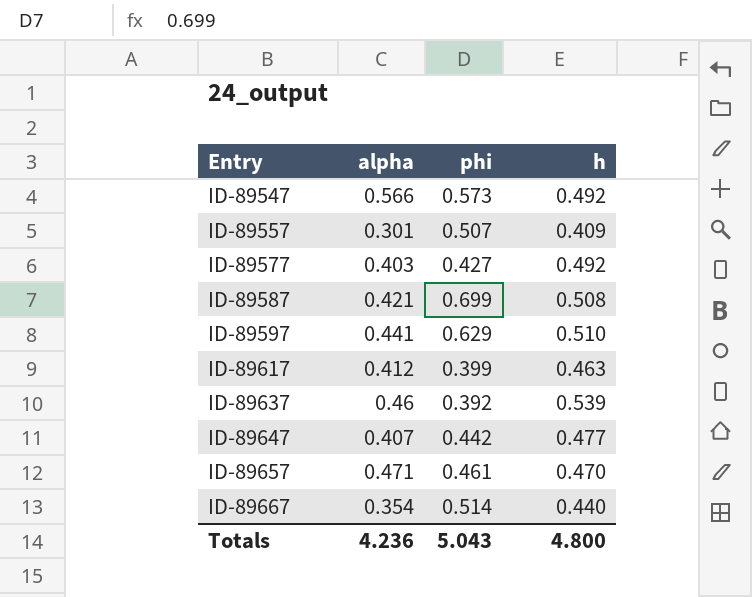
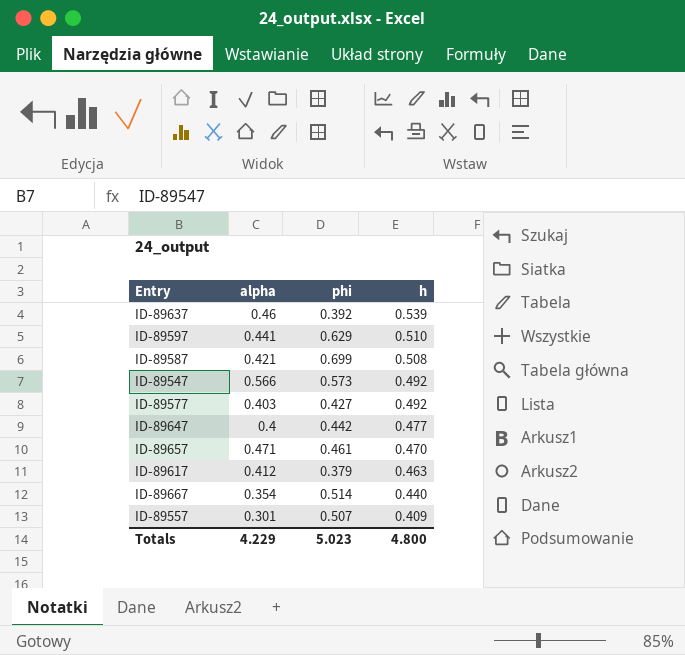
row order: Entry ascending -> h descending
ID-89647 | alpha: 0.407 -> 0.4
ID-89617 | phi: 0.399 -> 0.379
Totals | alpha: 4.236 -> 4.229
Totals | phi: 5.043 -> 5.023

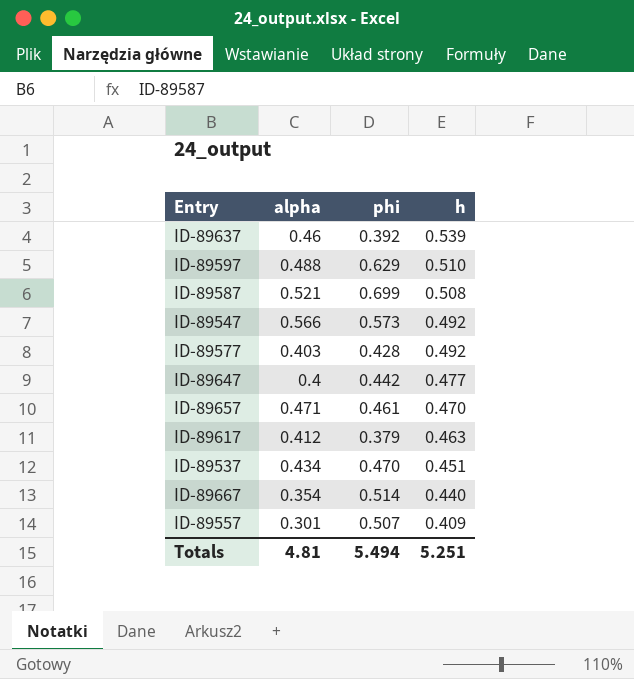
ID-89597 | alpha: 0.441 -> 0.488
ID-89587 | alpha: 0.421 -> 0.521
ID-89577 | phi: 0.427 -> 0.428
row ID-89537: none -> 0.434 | 0.470 | 0.451
Totals | alpha: 4.229 -> 4.81
Totals | phi: 5.023 -> 5.494
Totals | h: 4.800 -> 5.251

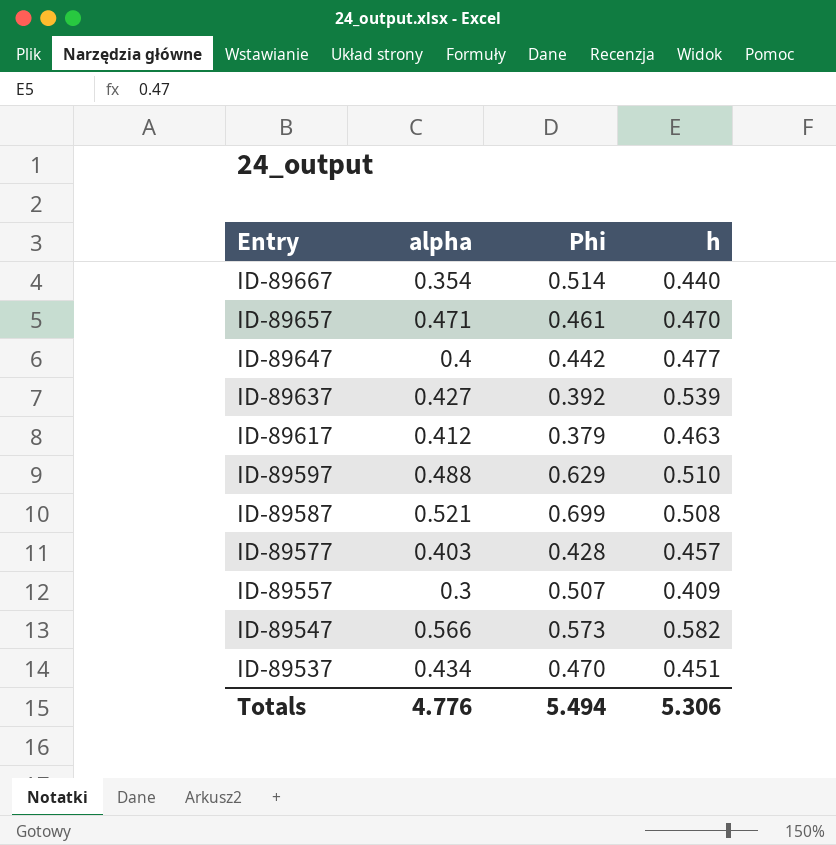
row order: h descending -> Entry descending
column name: phi -> Phi
ID-89637 | alpha: 0.46 -> 0.427
ID-89577 | h: 0.492 -> 0.457
ID-89557 | alpha: 0.301 -> 0.3
ID-89547 | h: 0.492 -> 0.582
Totals | alpha: 4.81 -> 4.776
Totals | h: 5.251 -> 5.306

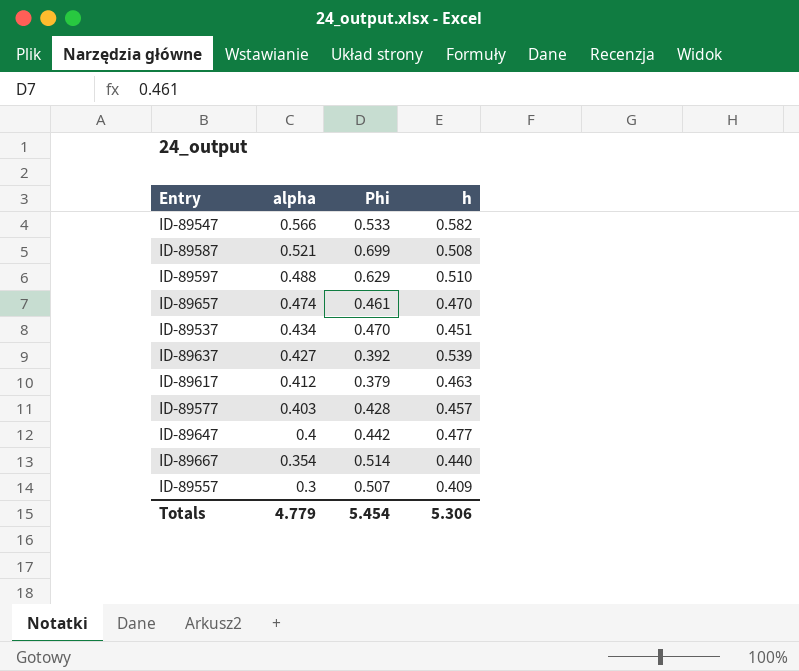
row order: Entry descending -> alpha descending
ID-89547 | Phi: 0.573 -> 0.533
ID-89657 | alpha: 0.471 -> 0.474
Totals | alpha: 4.776 -> 4.779
Totals | Phi: 5.494 -> 5.454

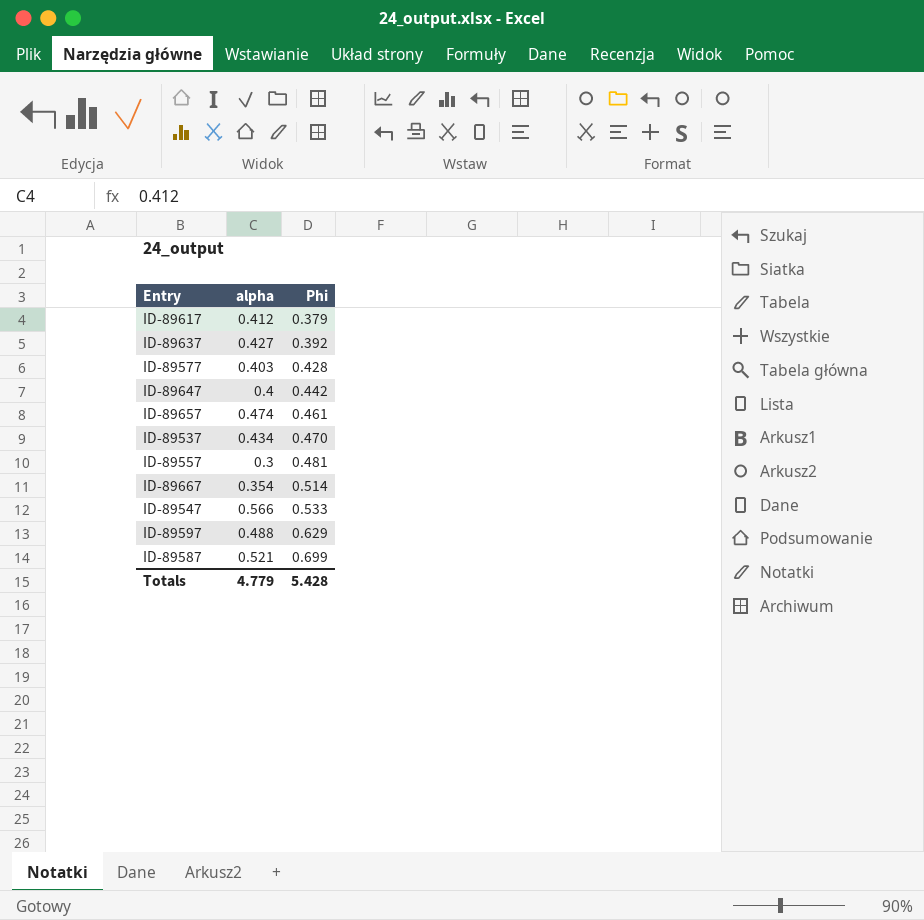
row order: alpha descending -> Phi ascending
column h | position: 4 -> none
ID-89557 | Phi: 0.507 -> 0.481
Totals | Phi: 5.454 -> 5.428

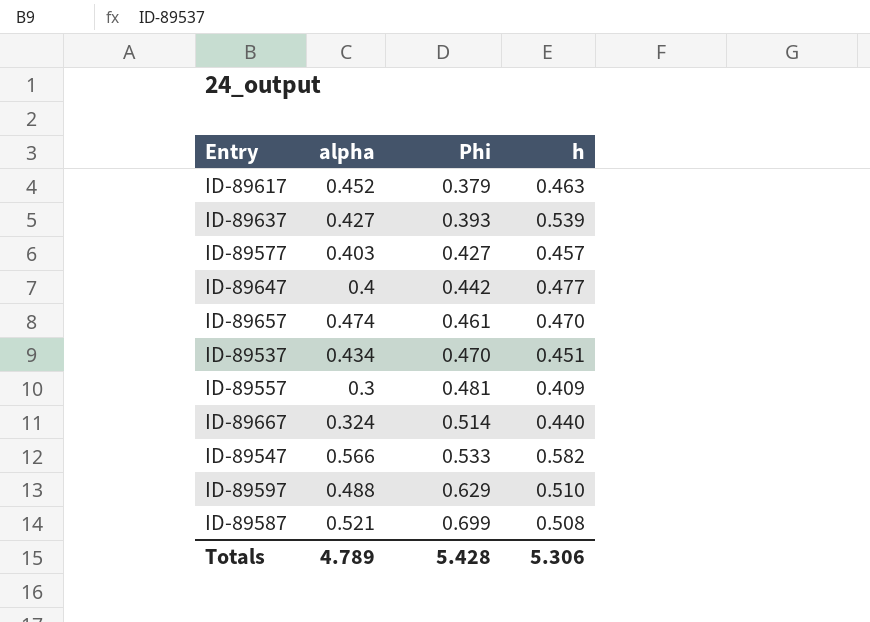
column h | position: none -> 4
ID-89617 | alpha: 0.412 -> 0.452
ID-89637 | Phi: 0.392 -> 0.393
ID-89577 | Phi: 0.428 -> 0.427
ID-89667 | alpha: 0.354 -> 0.324
Totals | alpha: 4.779 -> 4.789

